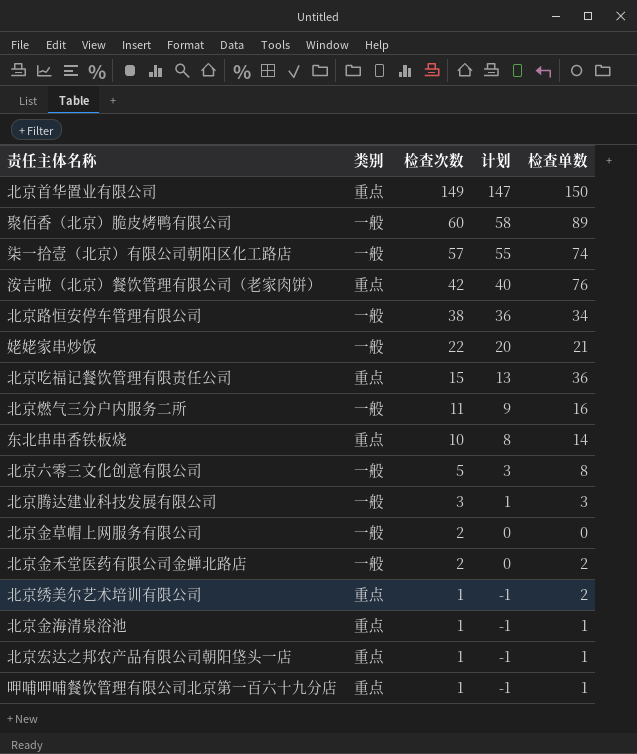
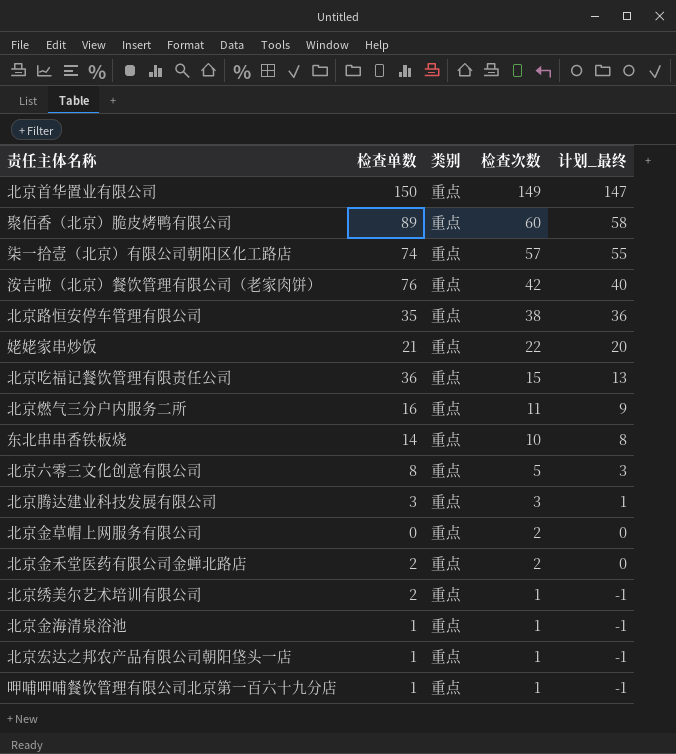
column 检查单数 | position: 5 -> 2
column name: 计划 -> 计划_最终
聚佰香（北京）脆皮烤鸭有限公司 | 类别: 一般 -> 重点
柒一拾壹（北京）有限公司朝阳区化工路店 | 类别: 一般 -> 重点
北京路恒安停车管理有限公司 | 检查单数: 34 -> 35
北京路恒安停车管理有限公司 | 类别: 一般 -> 重点
姥姥家串炒饭 | 类别: 一般 -> 重点
北京燃气三分户内服务二所 | 类别: 一般 -> 重点
北京六零三文化创意有限公司 | 类别: 一般 -> 重点
北京腾达建业科技发展有限公司 | 类别: 一般 -> 重点
北京金草帽上网服务有限公司 | 类别: 一般 -> 重点
北京金禾堂医药有限公司金蝉北路店 | 类别: 一般 -> 重点

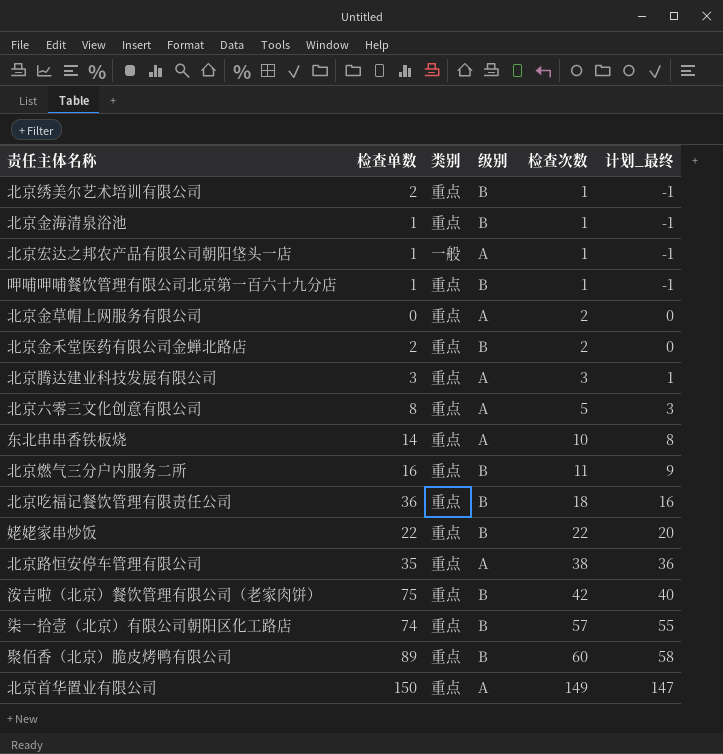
row order: 检查次数 descending -> 检查次数 ascending
column 级别 | position: none -> 4
北京宏达之邦农产品有限公司朝阳垡头一店 | 类别: 重点 -> 一般
北京吃福记餐饮管理有限责任公司 | 检查次数: 15 -> 18
北京吃福记餐饮管理有限责任公司 | 计划_最终: 13 -> 16
姥姥家串炒饭 | 检查单数: 21 -> 22
洝吉啦（北京）餐饮管理有限公司（老家肉饼） | 检查单数: 76 -> 75

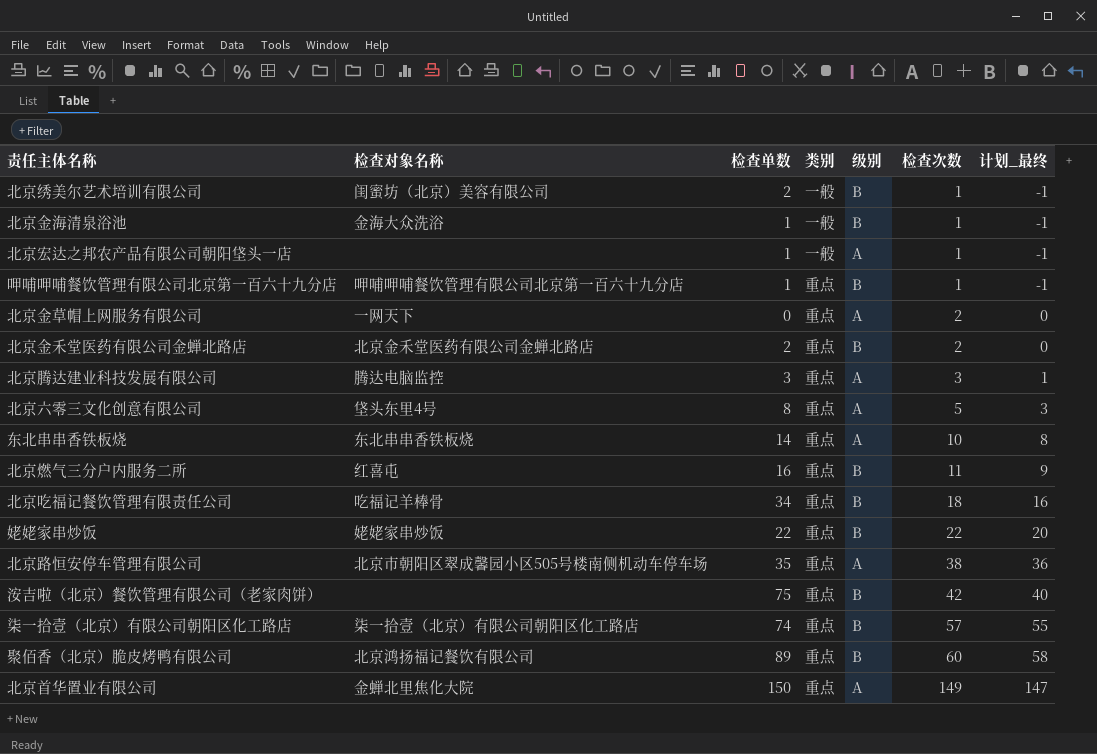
column 检查对象名称 | position: none -> 2
北京绣美尔艺术培训有限公司 | 类别: 重点 -> 一般
北京金海清泉浴池 | 类别: 重点 -> 一般
北京吃福记餐饮管理有限责任公司 | 检查单数: 36 -> 34

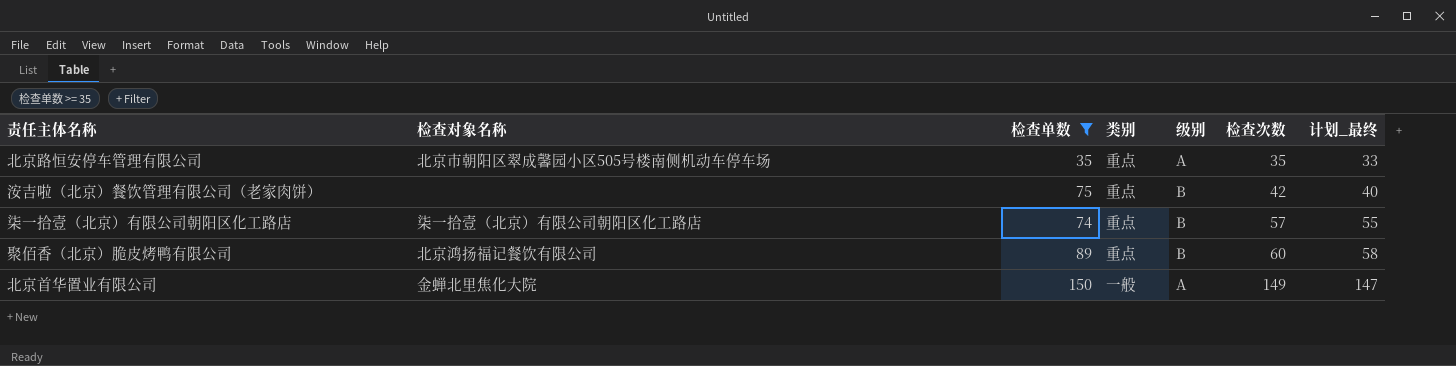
filter: none -> 检查单数 >= 35
北京路恒安停车管理有限公司 | 检查次数: 38 -> 35
北京路恒安停车管理有限公司 | 计划_最终: 36 -> 33
北京首华置业有限公司 | 类别: 重点 -> 一般

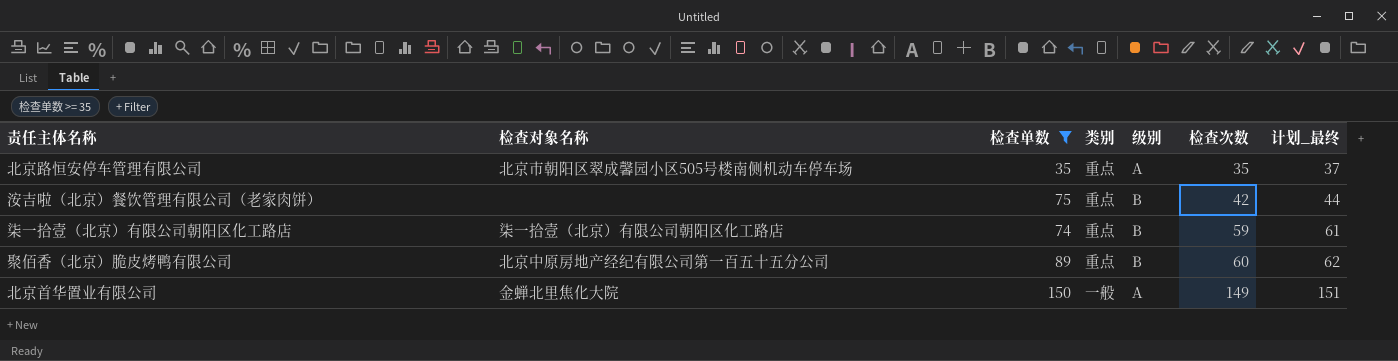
column 计划_最终 | formula: [检查次数] - 2 -> [检查次数] + 2
柒一拾壹（北京）有限公司朝阳区化工路店 | 检查次数: 57 -> 59
聚佰香（北京）脆皮烤鸭有限公司 | 检查对象名称: 北京鸿扬福记餐饮有限公司 -> 北京中原房地产经纪有限公司第一百五十五分公司

